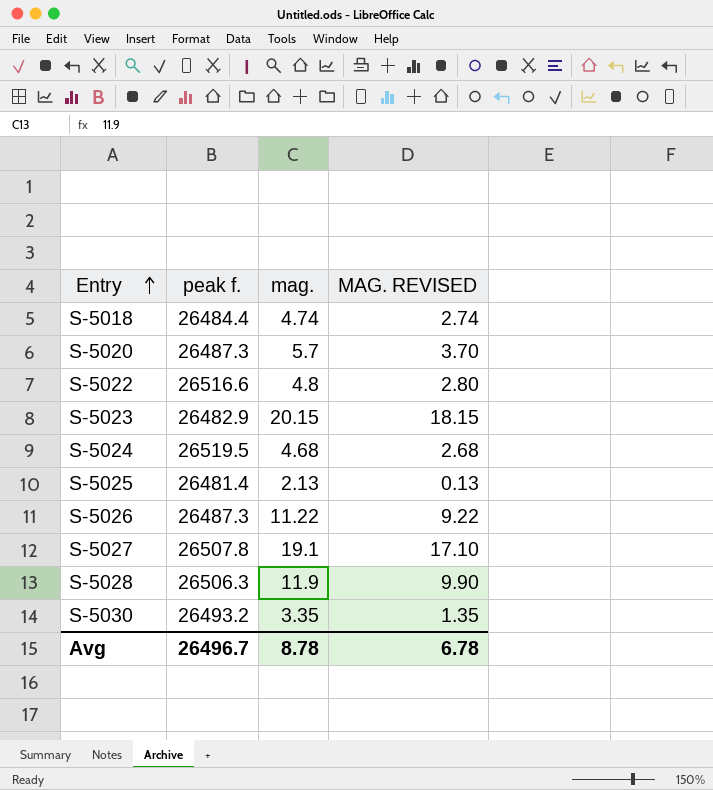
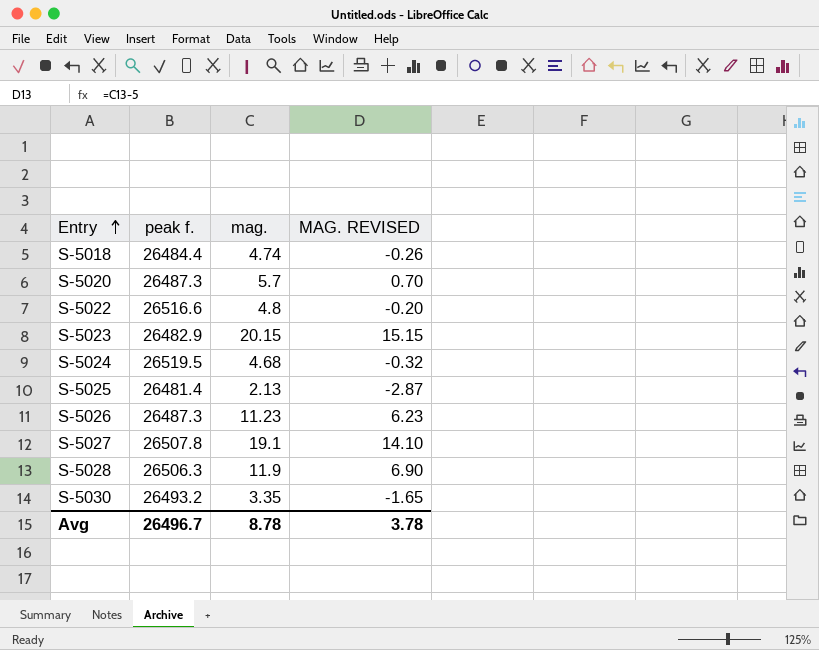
column MAG. REVISED | formula: [mag.] - 2 -> [mag.] - 5
S-5026 | mag.: 11.22 -> 11.23
Avg | MAG. REVISED: 6.78 -> 3.78

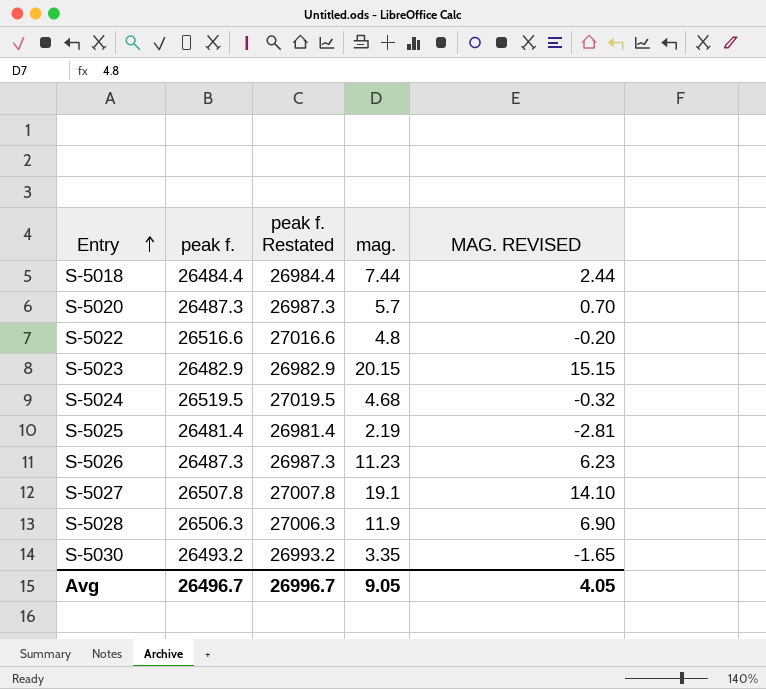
column peak f. Restated | formula: none -> [peak f.] + 500
S-5018 | mag.: 4.74 -> 7.44
S-5018 | MAG. REVISED: -0.26 -> 2.44
S-5025 | mag.: 2.13 -> 2.19
S-5025 | MAG. REVISED: -2.87 -> -2.81
Avg | mag.: 8.78 -> 9.05
Avg | MAG. REVISED: 3.78 -> 4.05

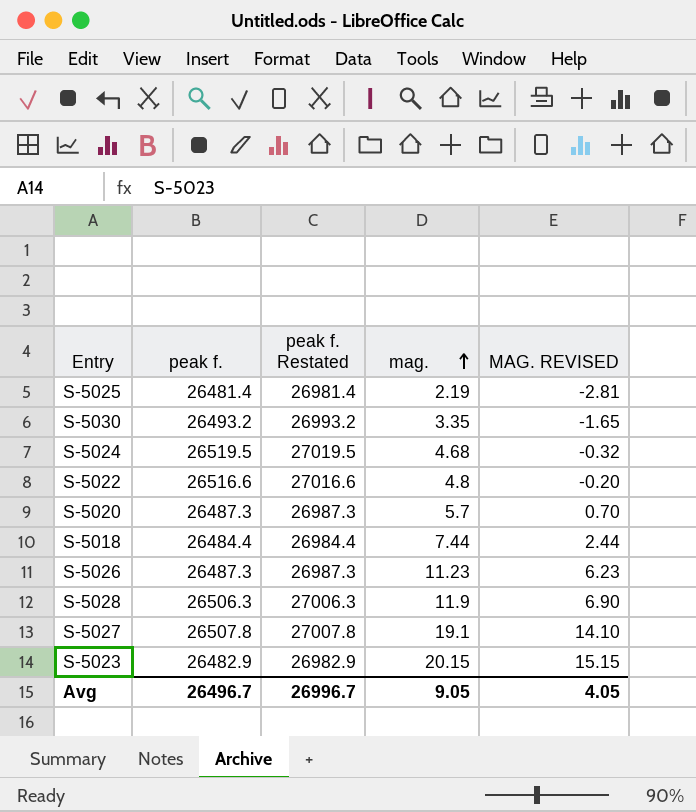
row order: Entry ascending -> mag. ascending

